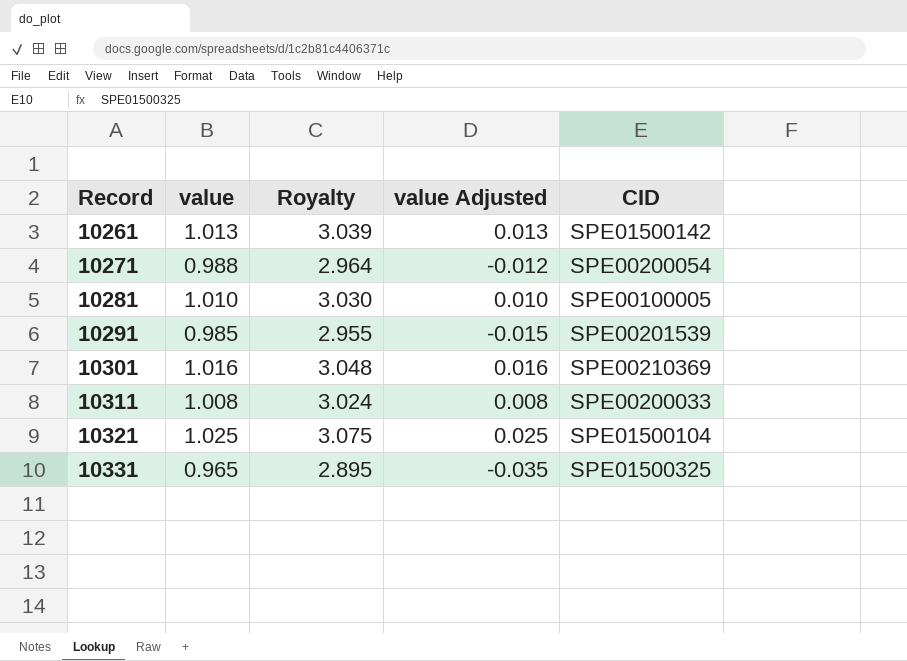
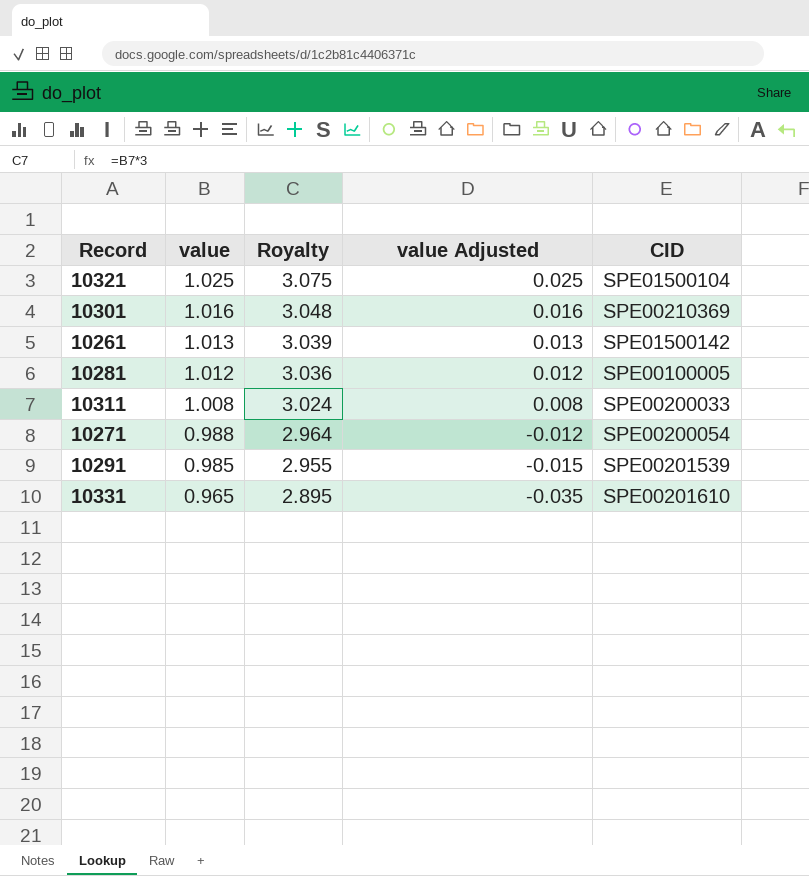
row order: Record ascending -> value descending
10281 | value: 1.010 -> 1.012
10281 | Royalty: 3.030 -> 3.036
10281 | value Adjusted: 0.010 -> 0.012
10331 | CID: SPE01500325 -> SPE00201610

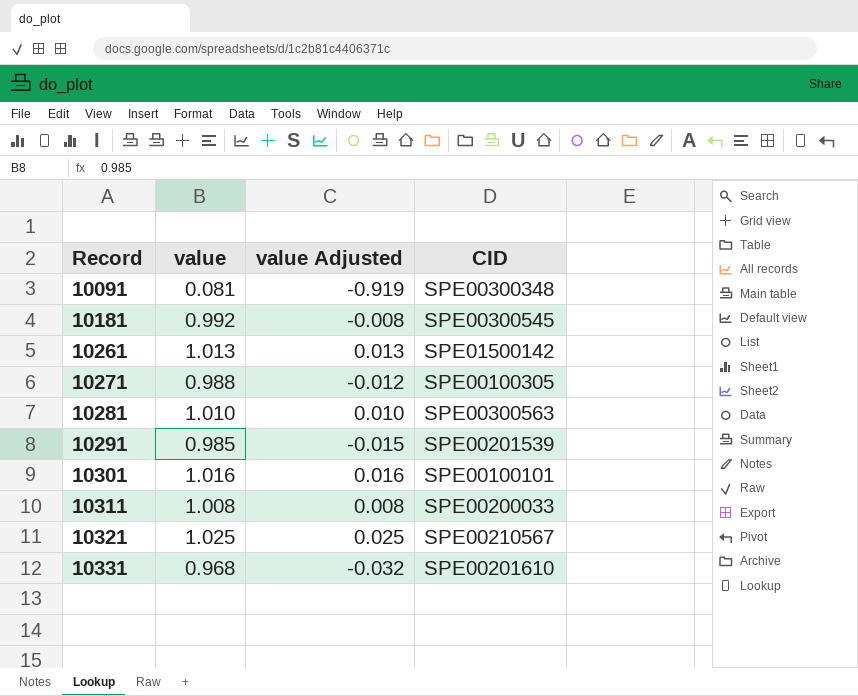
row order: value descending -> Record ascending
column Royalty | formula: [value] * 3 -> none
row 10091: none -> 0.081 | -0.919 | SPE00300348
row 10181: none -> 0.992 | -0.008 | SPE00300545
10271 | CID: SPE00200054 -> SPE00100305
10281 | value: 1.012 -> 1.010
10281 | value Adjusted: 0.012 -> 0.010
10281 | CID: SPE00100005 -> SPE00300563
10301 | CID: SPE00210369 -> SPE00100101
10321 | CID: SPE01500104 -> SPE00210567
10331 | value: 0.965 -> 0.968
10331 | value Adjusted: -0.035 -> -0.032

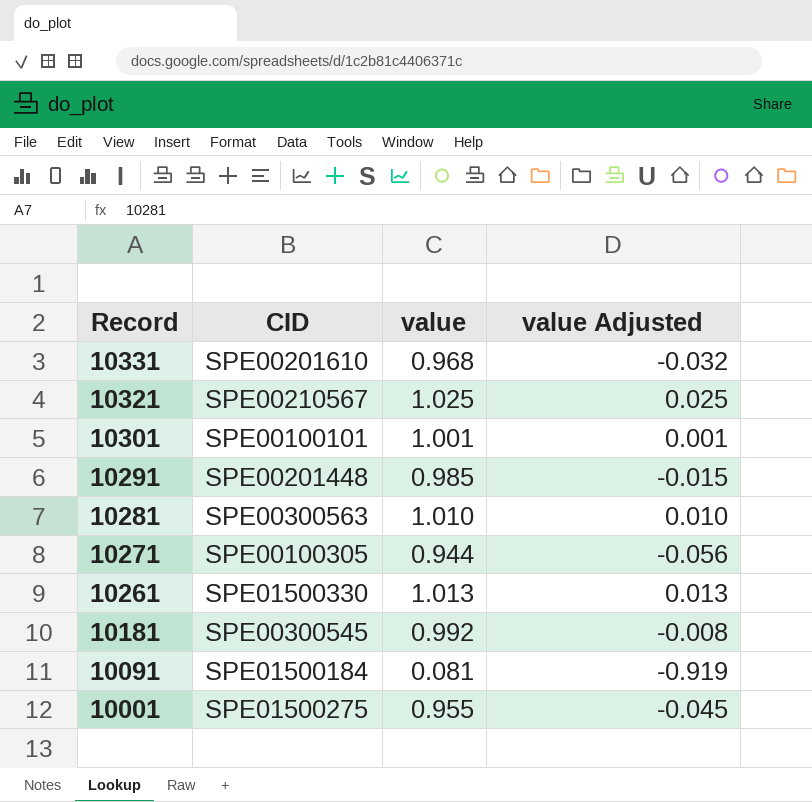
row order: Record ascending -> Record descending
column CID | position: 4 -> 2
row 10311: 1.008 | 0.008 | SPE00200033 -> none
10301 | value: 1.016 -> 1.001
10301 | value Adjusted: 0.016 -> 0.001
10291 | CID: SPE00201539 -> SPE00201448
10271 | value: 0.988 -> 0.944
10271 | value Adjusted: -0.012 -> -0.056
10261 | CID: SPE01500142 -> SPE01500330
10091 | CID: SPE00300348 -> SPE01500184
row 10001: none -> SPE01500275 | 0.955 | -0.045

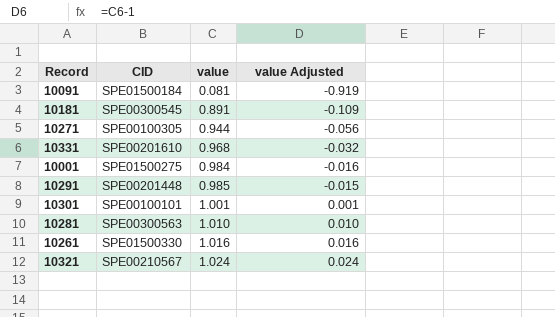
row order: Record descending -> value ascending
10181 | value: 0.992 -> 0.891
10181 | value Adjusted: -0.008 -> -0.109
10001 | value: 0.955 -> 0.984
10001 | value Adjusted: -0.045 -> -0.016
10261 | value: 1.013 -> 1.016
10261 | value Adjusted: 0.013 -> 0.016
10321 | value: 1.025 -> 1.024
10321 | value Adjusted: 0.025 -> 0.024

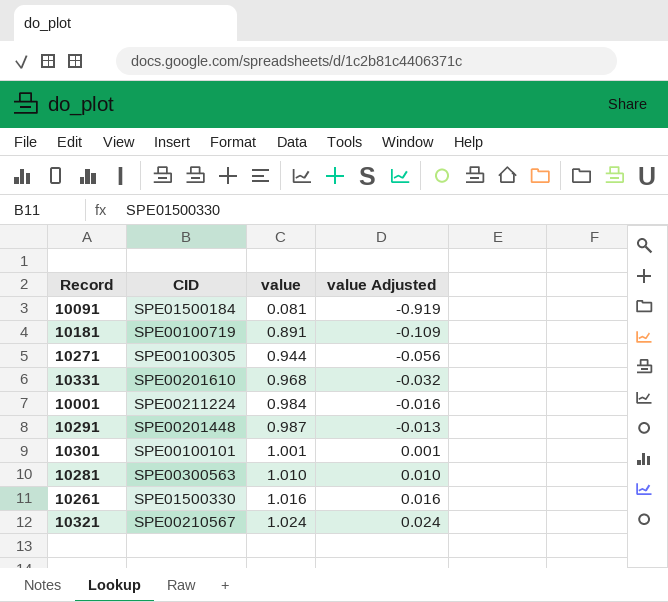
10181 | CID: SPE00300545 -> SPE00100719
10001 | CID: SPE01500275 -> SPE00211224
10291 | value: 0.985 -> 0.987
10291 | value Adjusted: -0.015 -> -0.013

